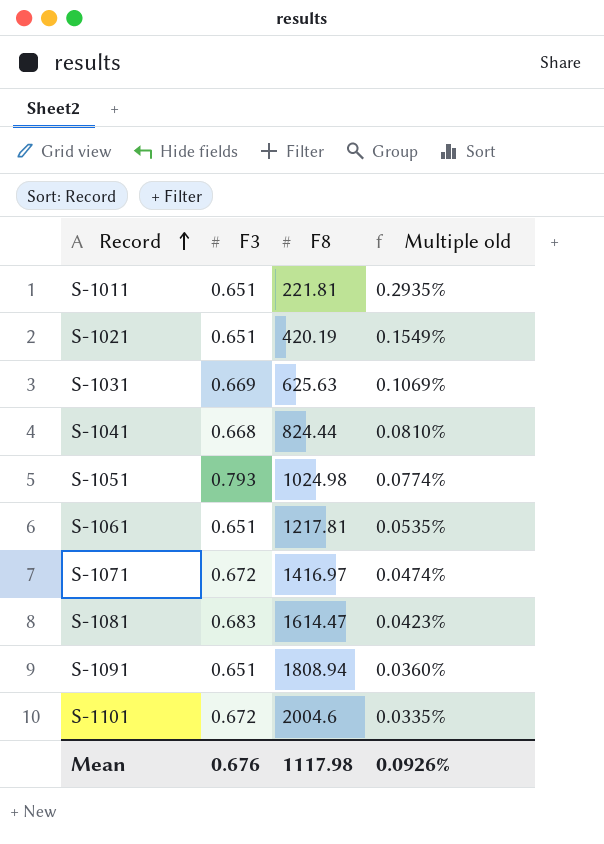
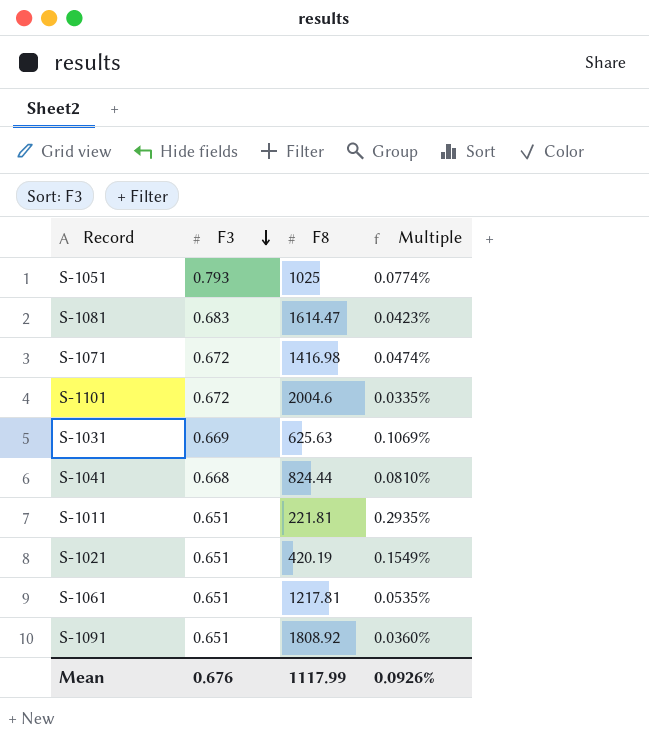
row order: Record ascending -> F3 descending
column name: Multiple old -> Multiple
S-1051 | F8: 1024.98 -> 1025
S-1071 | F8: 1416.97 -> 1416.98
S-1091 | F8: 1808.94 -> 1808.92
Mean | F8: 1117.98 -> 1117.99

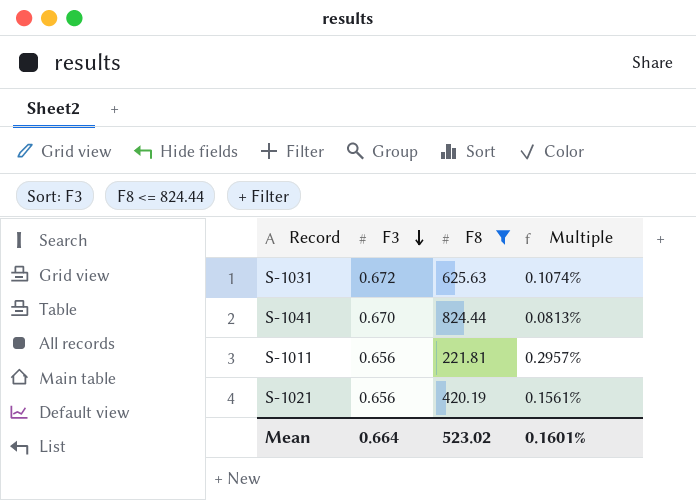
filter: none -> F8 <= 824.44
S-1031 | F3: 0.669 -> 0.672
S-1031 | Multiple: 0.1069% -> 0.1074%
S-1041 | F3: 0.668 -> 0.670
S-1041 | Multiple: 0.0810% -> 0.0813%
S-1011 | F3: 0.651 -> 0.656
S-1011 | Multiple: 0.2935% -> 0.2957%
S-1021 | F3: 0.651 -> 0.656
S-1021 | Multiple: 0.1549% -> 0.1561%
Mean | F3: 0.676 -> 0.664
Mean | F8: 1117.99 -> 523.02
Mean | Multiple: 0.0926% -> 0.1601%

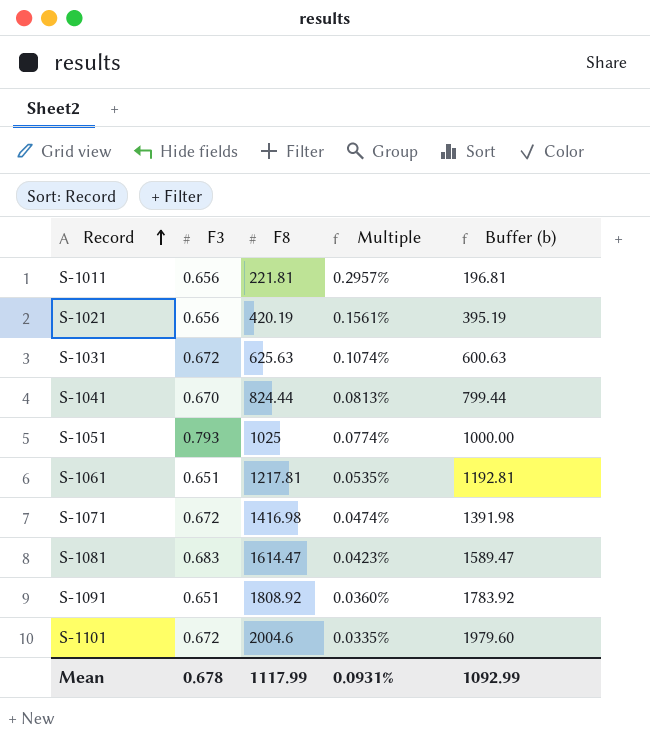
filter: F8 <= 824.44 -> none
row order: F3 descending -> Record ascending
column Buffer (b) | formula: none -> [F8] - 25
Mean | F3: 0.664 -> 0.678
Mean | F8: 523.02 -> 1117.99
Mean | Multiple: 0.1601% -> 0.0931%

